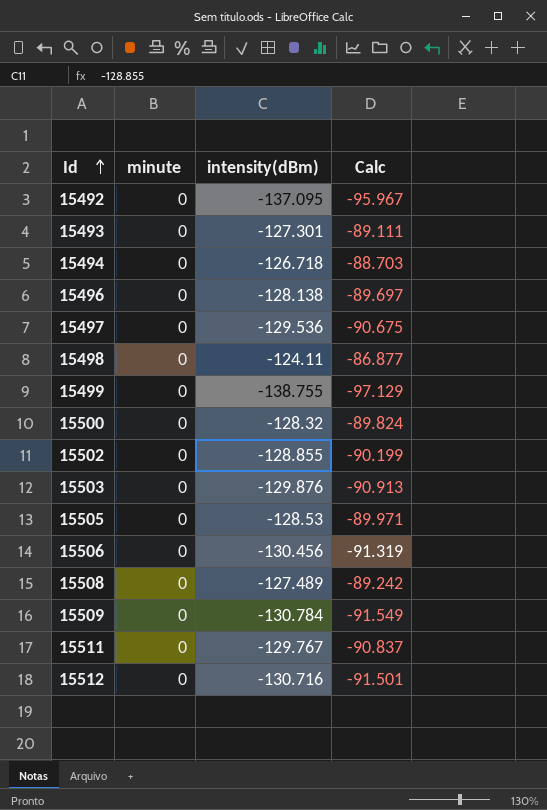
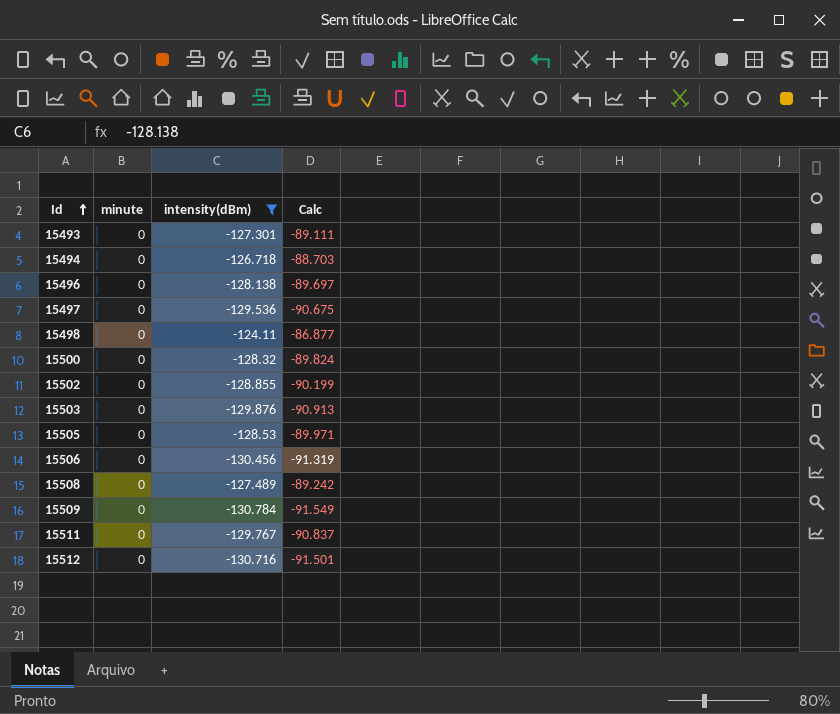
filter: none -> intensity(dBm) >= -130.784

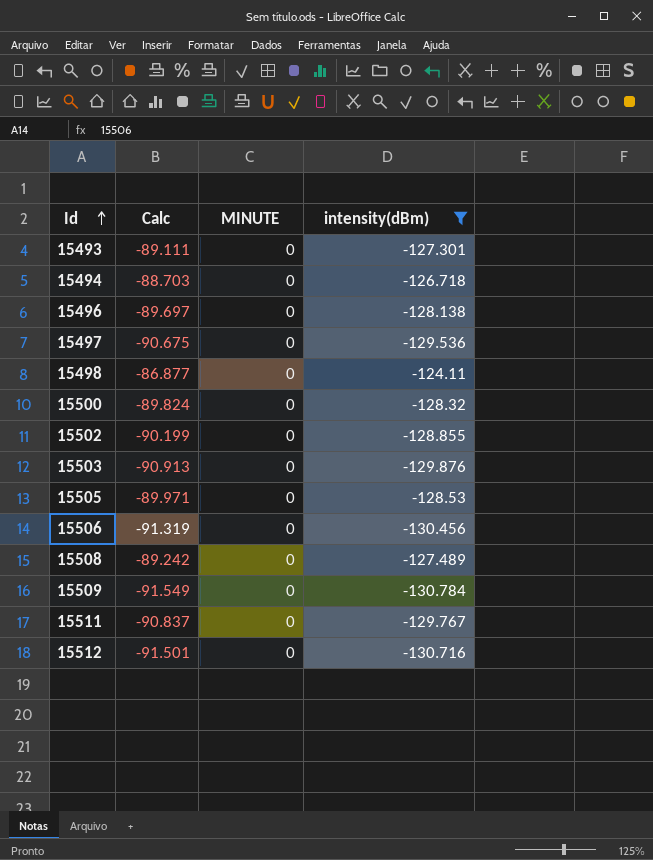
column Calc | position: 4 -> 2
column name: minute -> MINUTE

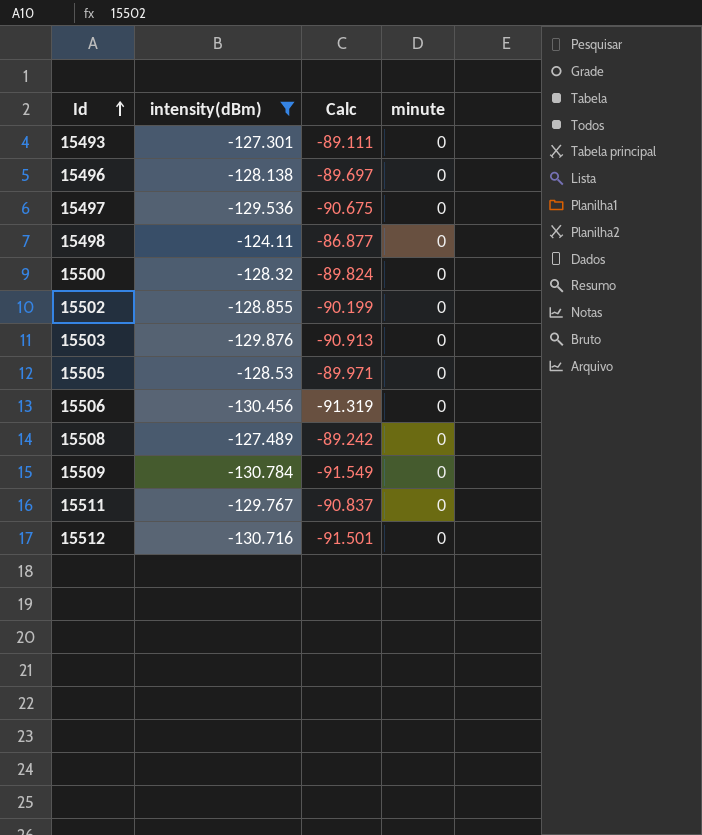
column intensity(dBm) | position: 4 -> 2
column name: MINUTE -> minute
row 15494: -88.703 | 0 | -126.718 -> none

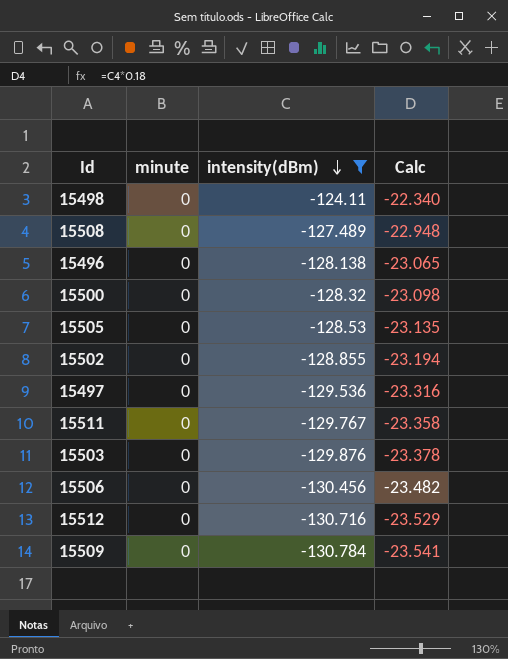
row order: Id ascending -> intensity(dBm) descending
column minute | position: 4 -> 2
column Calc | formula: [intensity(dBm)] * 0.7 -> [intensity(dBm)] * 0.18
row 15493: -127.301 | -89.111 | 0 -> none

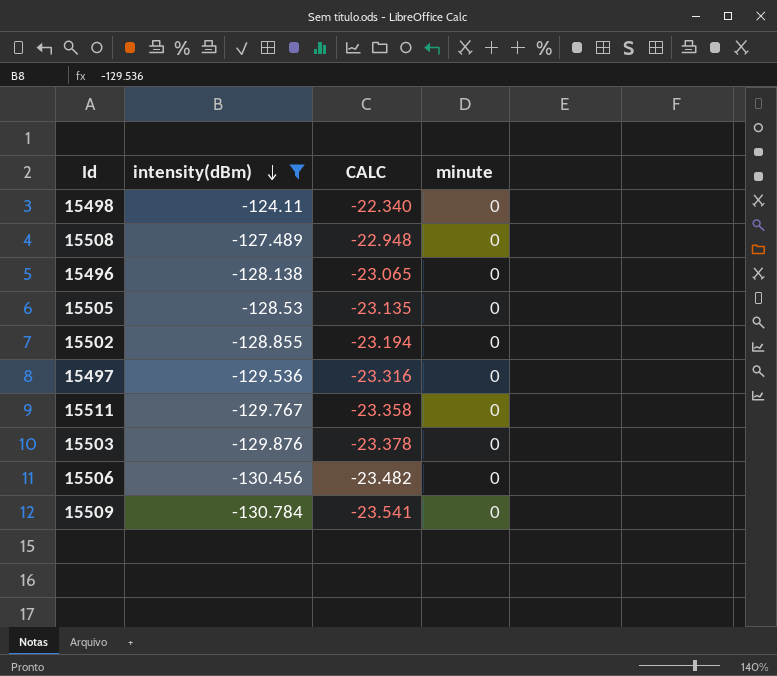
column name: Calc -> CALC
column minute | position: 2 -> 4
row 15500: 0 | -128.32 | -23.098 -> none
row 15512: 0 | -130.716 | -23.529 -> none

